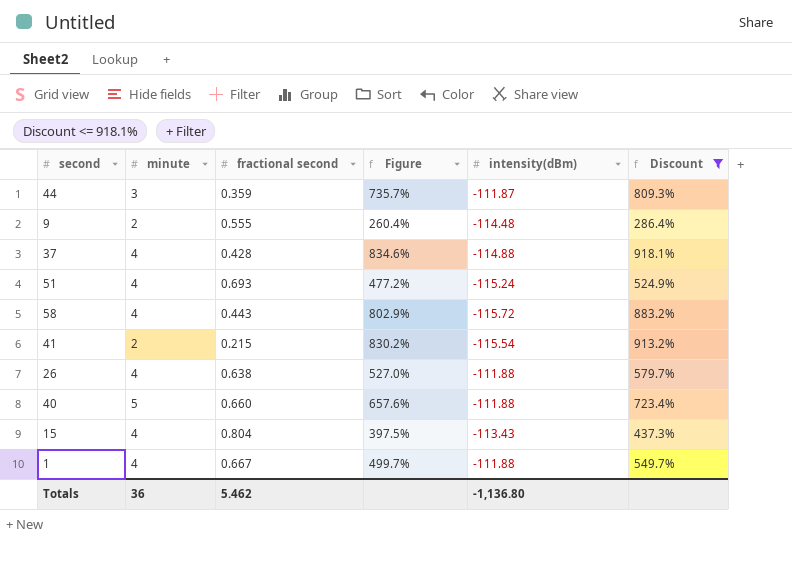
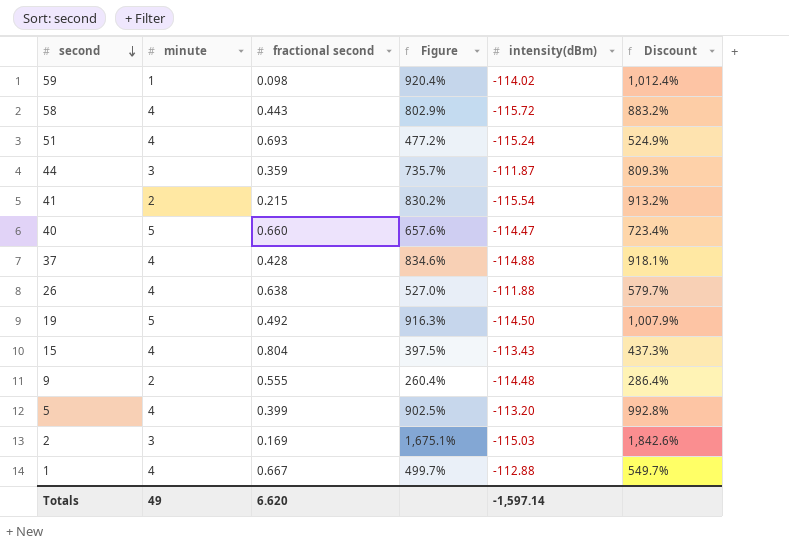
filter: Discount <= 918.1% -> none
row order: none -> second descending
40 | intensity(dBm): -111.88 -> -114.47
1 | intensity(dBm): -111.88 -> -112.88
Totals | minute: 36 -> 49
Totals | fractional second: 5.462 -> 6.620
Totals | intensity(dBm): -1,136.80 -> -1,597.14

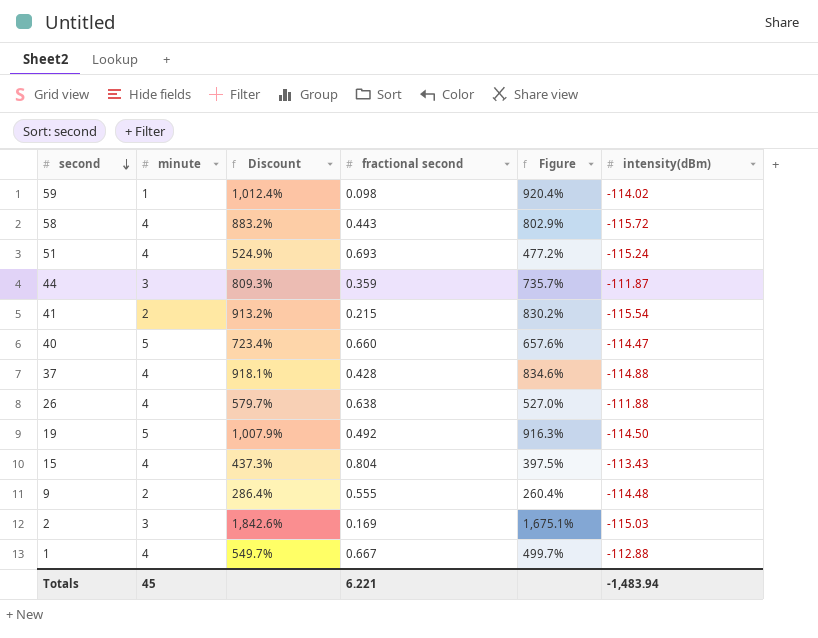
column Discount | position: 6 -> 3
row 5: 4 | 0.399 | 902.5% | -113.20 | 992.8% -> none
Totals | minute: 49 -> 45
Totals | fractional second: 6.620 -> 6.221
Totals | intensity(dBm): -1,597.14 -> -1,483.94

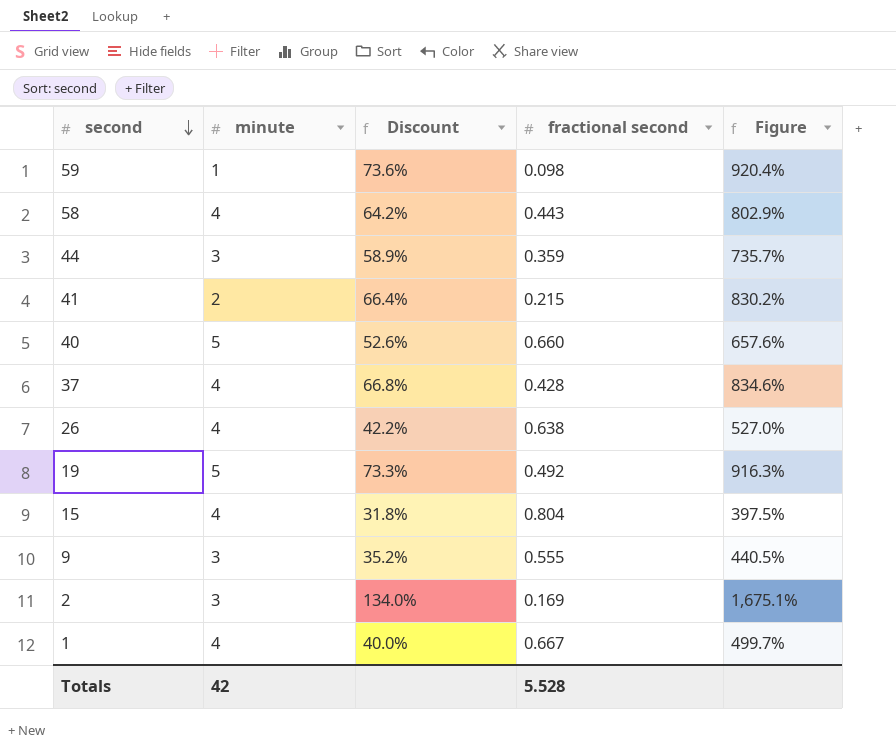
column intensity(dBm) | position: 6 -> none
column Discount | formula: [Figure] * 1.1 -> [Figure] * 0.08
row 51: 4 | 524.9% | 0.693 | 477.2% | -115.24 -> none
9 | minute: 2 -> 3
9 | Figure: 260.4% -> 440.5%
Totals | minute: 45 -> 42
Totals | fractional second: 6.221 -> 5.528

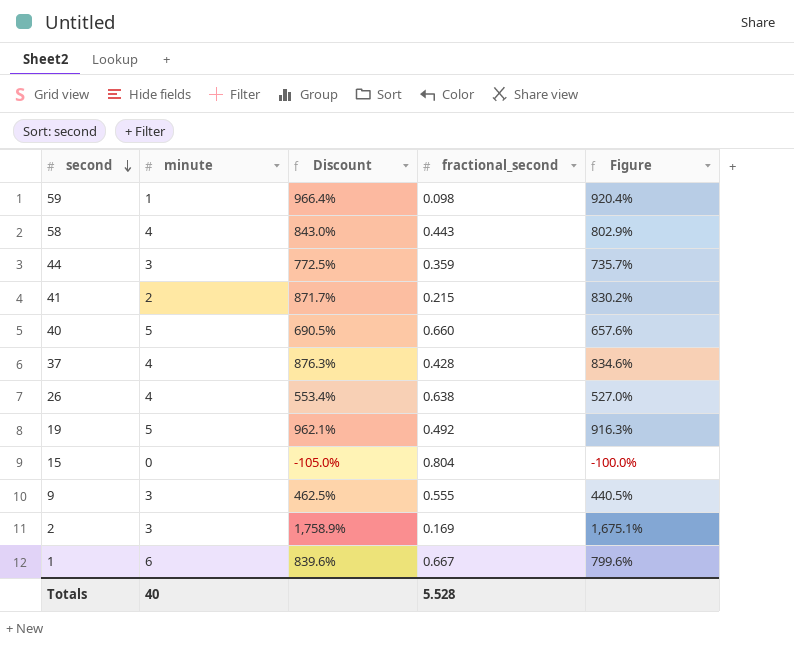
column Discount | formula: [Figure] * 0.08 -> [Figure] * 1.05
column name: fractional second -> fractional_second
15 | minute: 4 -> 0
15 | Figure: 397.5% -> -100.0%
1 | minute: 4 -> 6
1 | Figure: 499.7% -> 799.6%
Totals | minute: 42 -> 40

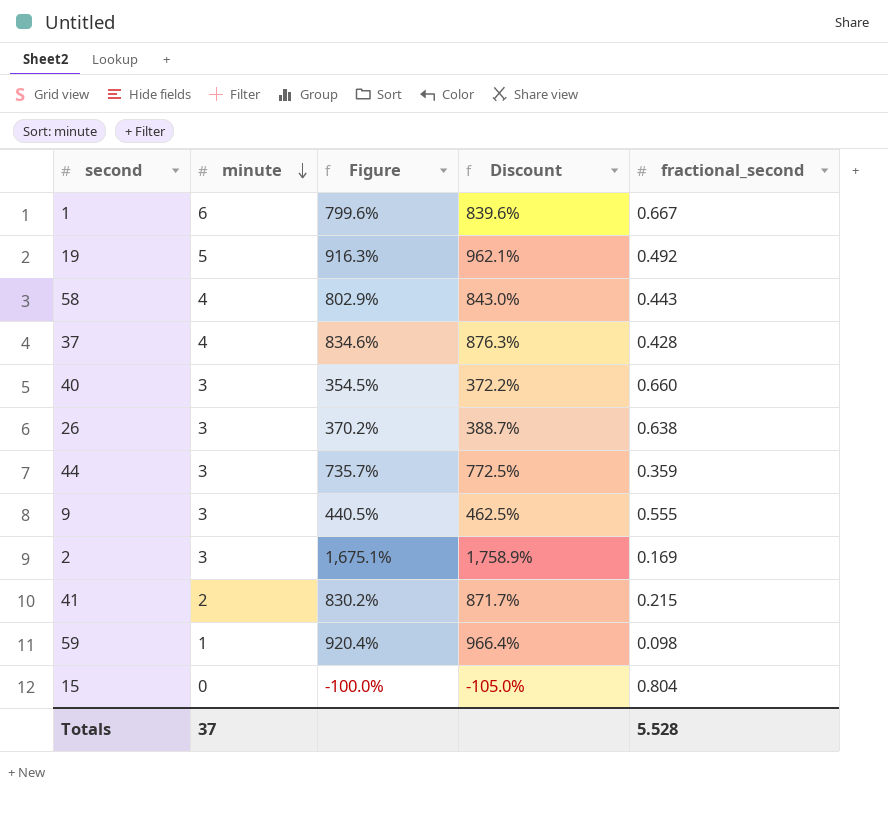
row order: second descending -> minute descending
column Figure | position: 5 -> 3
40 | minute: 5 -> 3
40 | Figure: 657.6% -> 354.5%
40 | Discount: 690.5% -> 372.2%
26 | minute: 4 -> 3
26 | Figure: 527.0% -> 370.2%
26 | Discount: 553.4% -> 388.7%
Totals | minute: 40 -> 37

